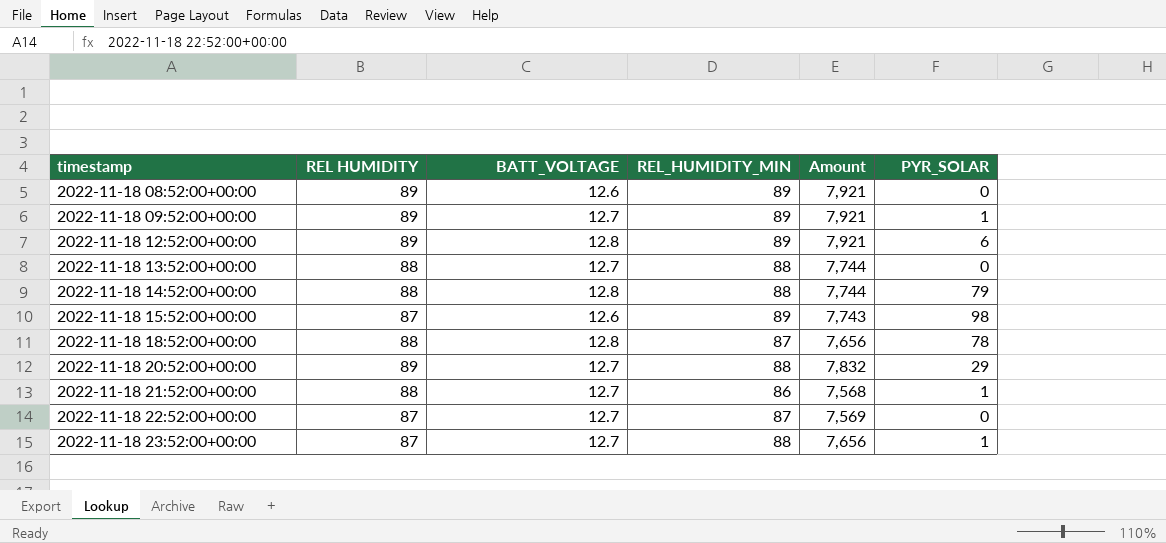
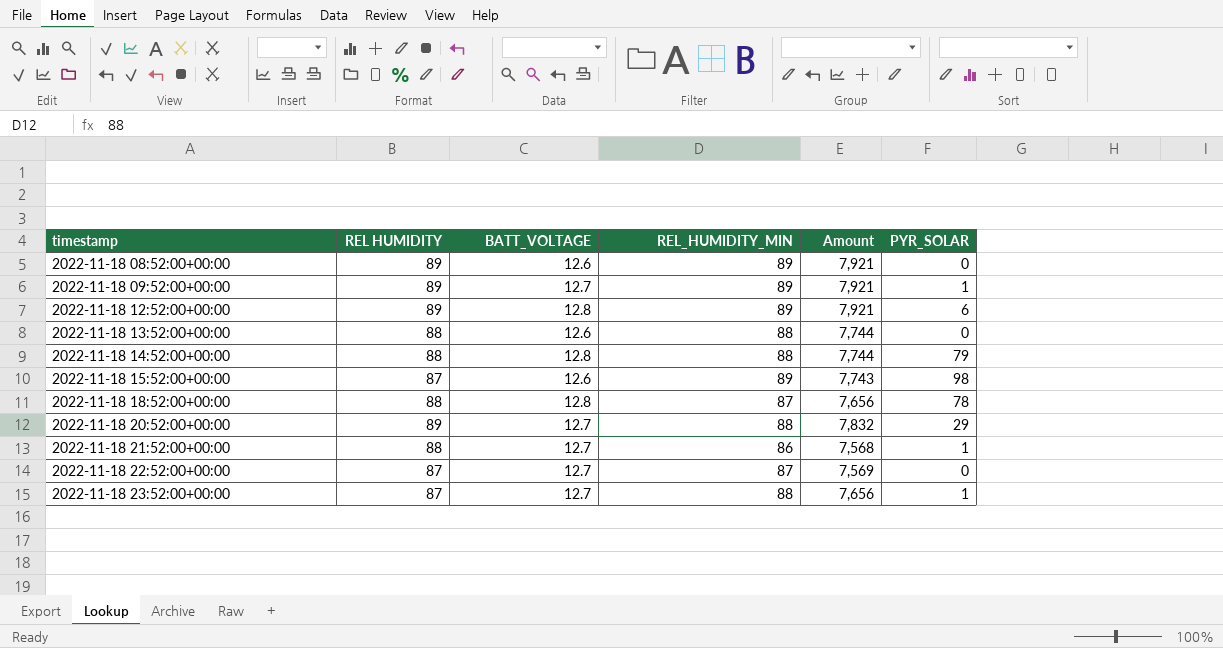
2022-11-18 13:52:00+00:00 | BATT_VOLTAGE: 12.7 -> 12.6

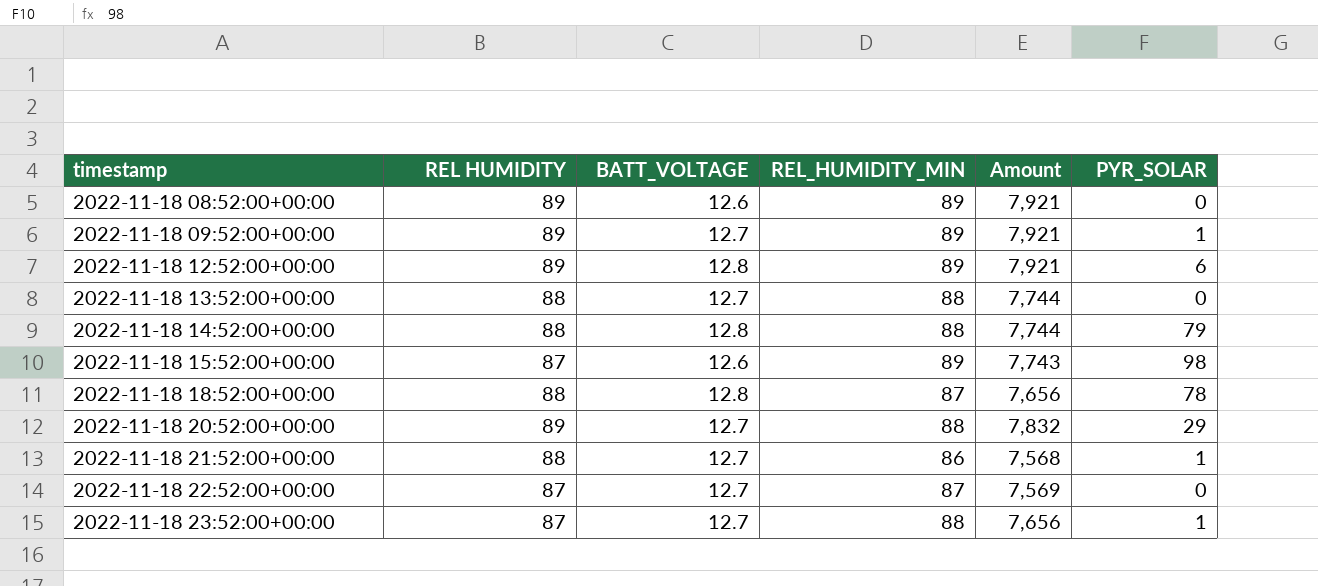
2022-11-18 13:52:00+00:00 | BATT_VOLTAGE: 12.6 -> 12.7

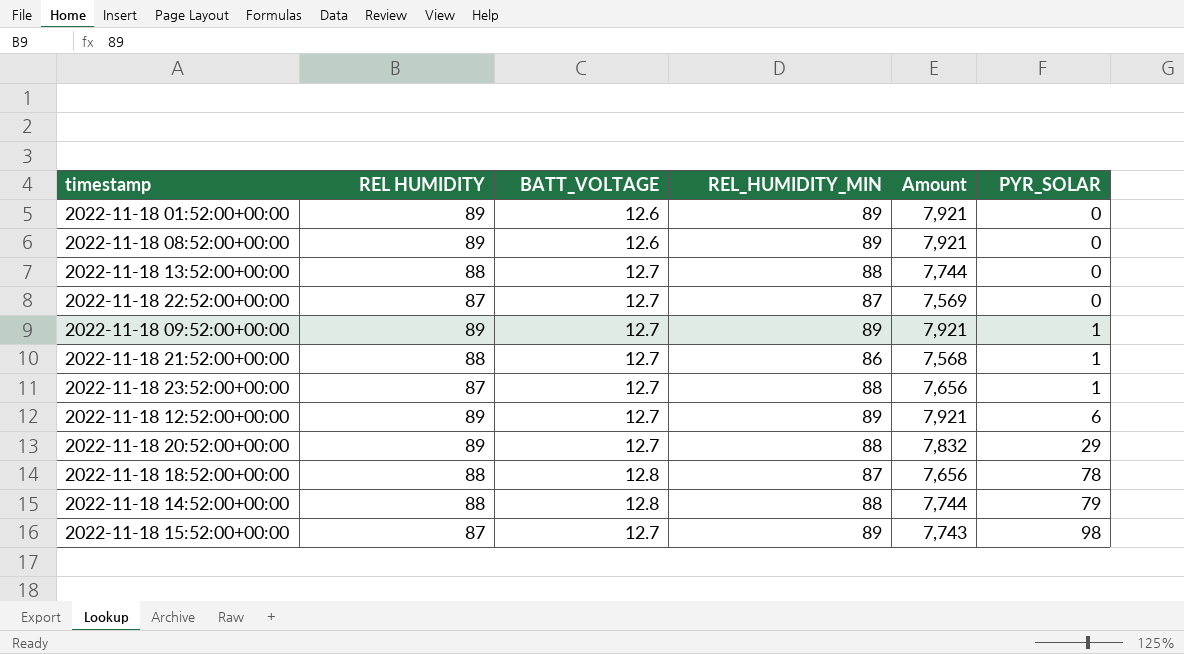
row order: timestamp ascending -> PYR_SOLAR ascending
row 2022-11-18 01:52:00+00:00: none -> 89 | 12.6 | 89 | 7,921 | 0
2022-11-18 12:52:00+00:00 | BATT_VOLTAGE: 12.8 -> 12.7
2022-11-18 15:52:00+00:00 | BATT_VOLTAGE: 12.6 -> 12.7

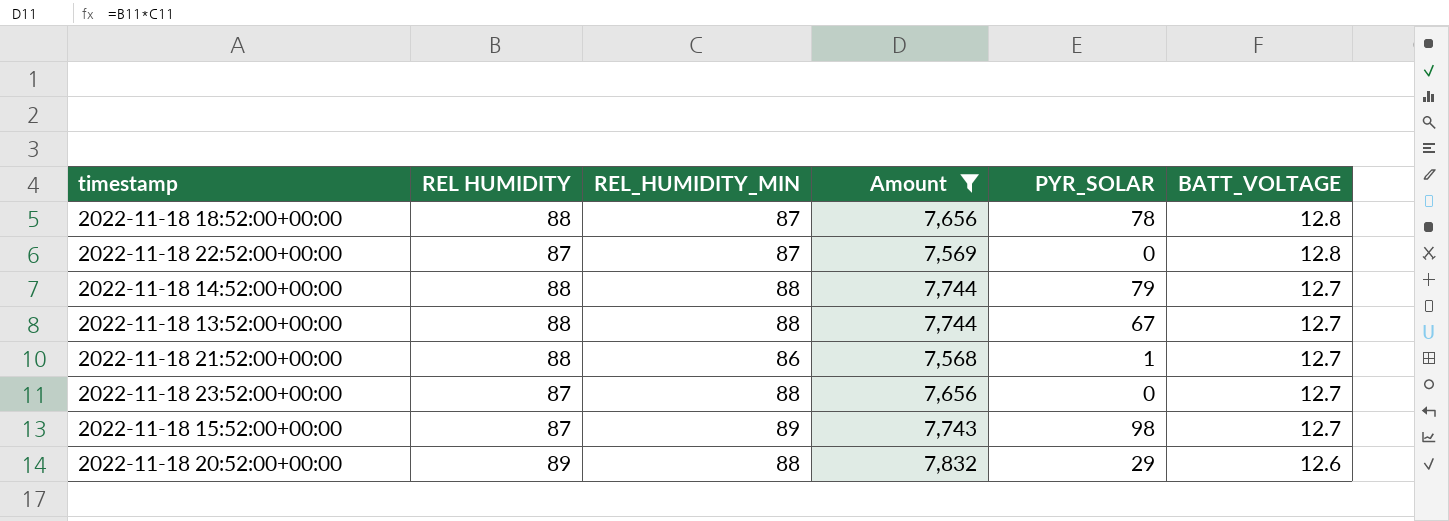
filter: none -> Amount != 7,921
row order: PYR_SOLAR ascending -> BATT_VOLTAGE descending
column BATT_VOLTAGE | position: 3 -> 6
2022-11-18 22:52:00+00:00 | BATT_VOLTAGE: 12.7 -> 12.8
2022-11-18 14:52:00+00:00 | BATT_VOLTAGE: 12.8 -> 12.7
2022-11-18 13:52:00+00:00 | PYR_SOLAR: 0 -> 67
2022-11-18 23:52:00+00:00 | PYR_SOLAR: 1 -> 0
2022-11-18 20:52:00+00:00 | BATT_VOLTAGE: 12.7 -> 12.6

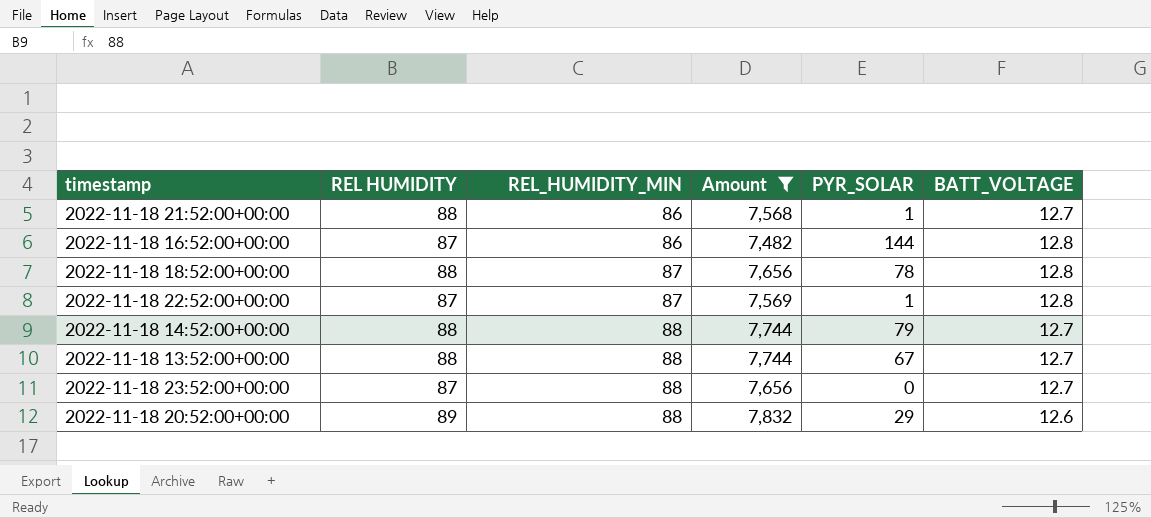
row order: BATT_VOLTAGE descending -> REL_HUMIDITY_MIN ascending
row 2022-11-18 15:52:00+00:00: 87 | 89 | 7,743 | 98 | 12.7 -> none
row 2022-11-18 16:52:00+00:00: none -> 87 | 86 | 7,482 | 144 | 12.8
2022-11-18 22:52:00+00:00 | PYR_SOLAR: 0 -> 1

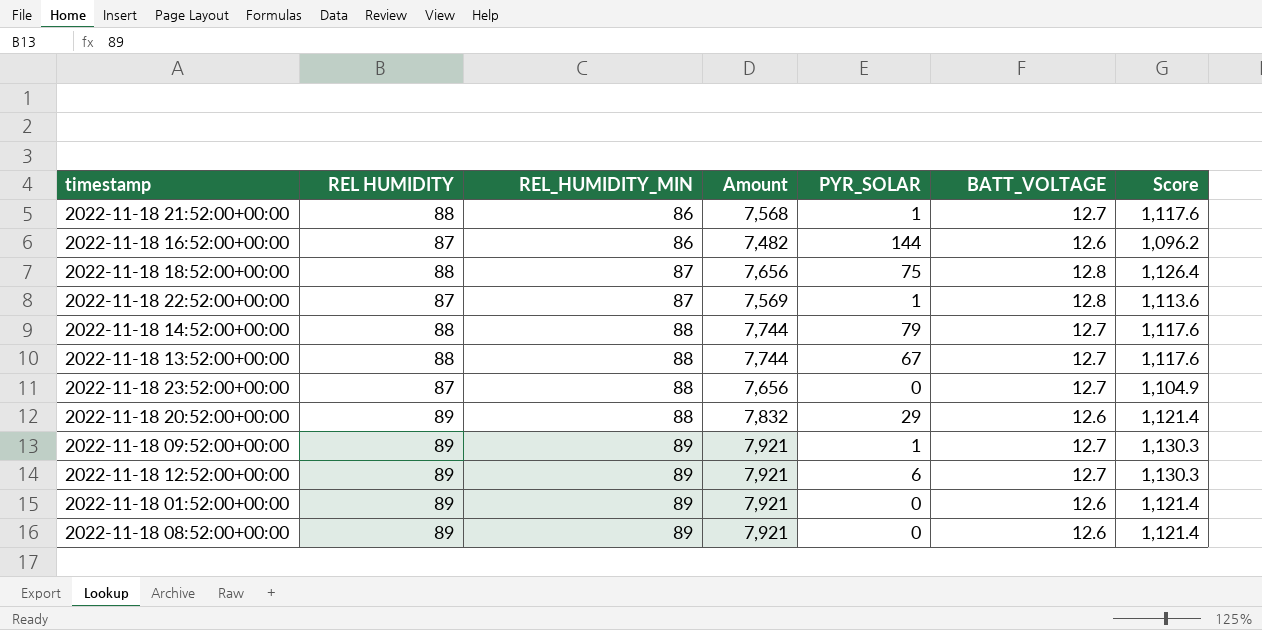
filter: Amount != 7,921 -> none
column Score | formula: none -> [REL HUMIDITY] * [BATT_VOLTAGE]
2022-11-18 16:52:00+00:00 | BATT_VOLTAGE: 12.8 -> 12.6
2022-11-18 18:52:00+00:00 | PYR_SOLAR: 78 -> 75

